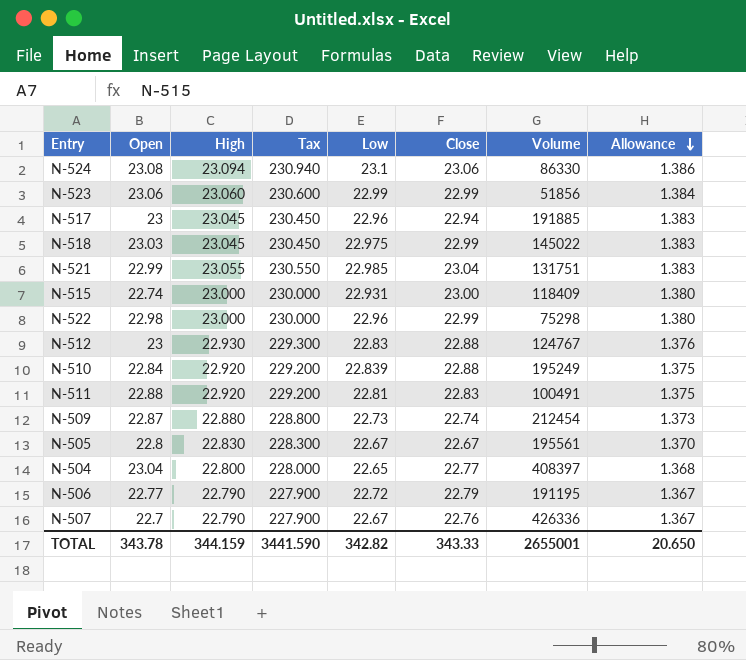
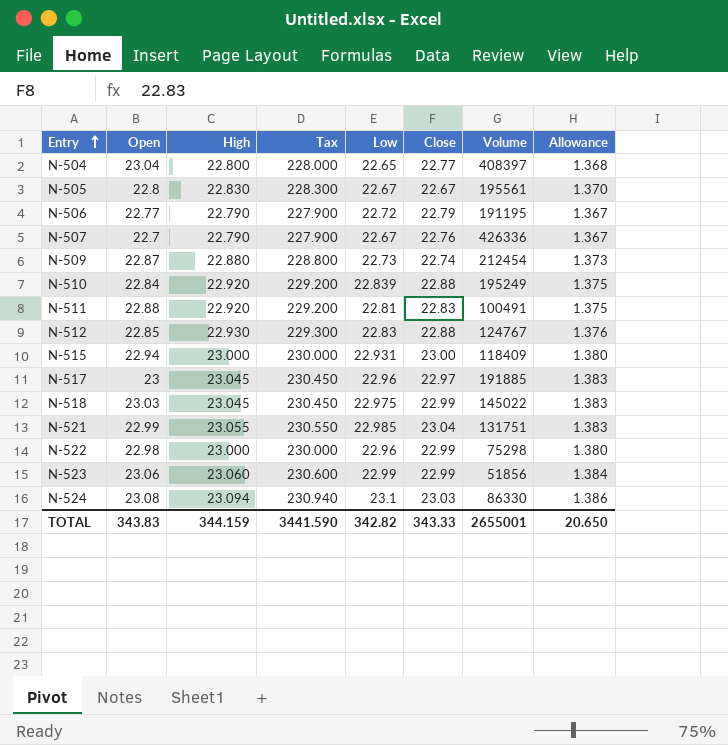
row order: Allowance descending -> Entry ascending
N-512 | Open: 23 -> 22.85
N-515 | Open: 22.74 -> 22.94
N-517 | Close: 22.94 -> 22.97
N-524 | Close: 23.06 -> 23.03
TOTAL | Open: 343.78 -> 343.83

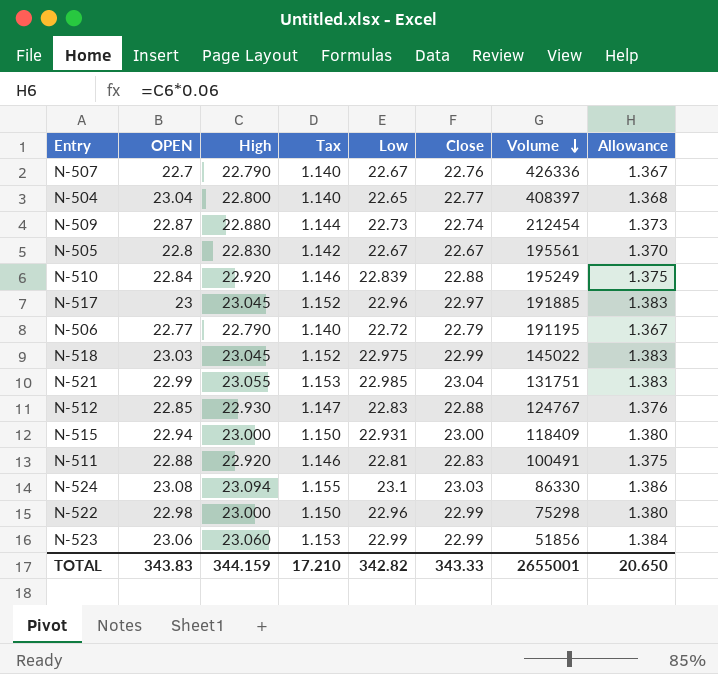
row order: Entry ascending -> Volume descending
column name: Open -> OPEN
column Tax | formula: [High] * 10 -> [High] * 0.05
TOTAL | Tax: 3441.590 -> 17.210

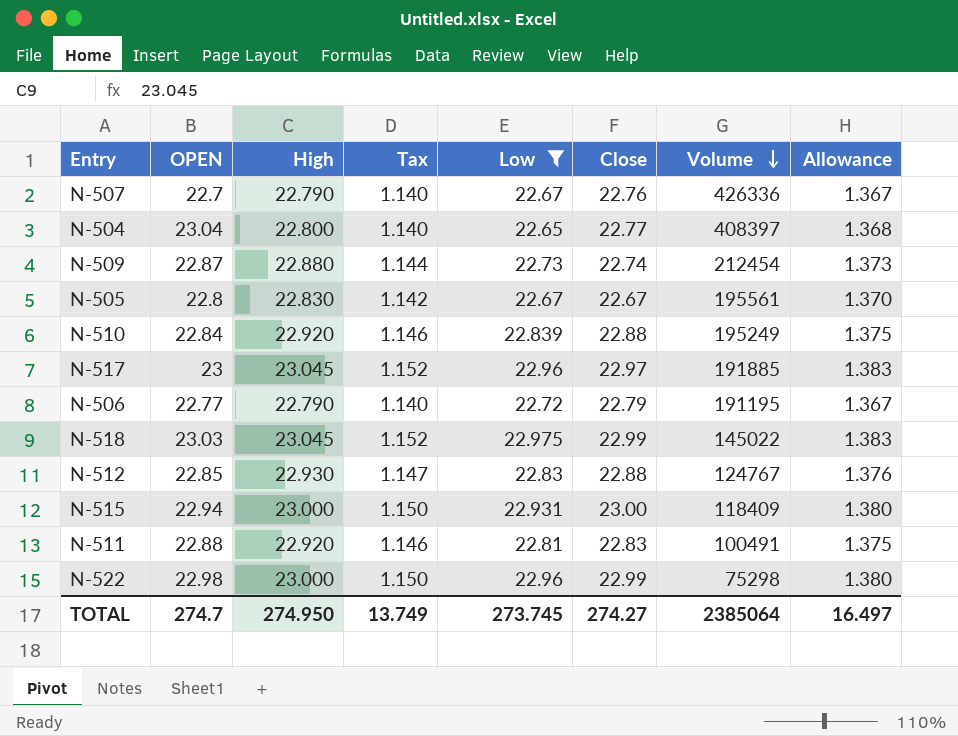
filter: none -> Low <= 22.975
TOTAL | OPEN: 343.83 -> 274.7
TOTAL | High: 344.159 -> 274.950
TOTAL | Tax: 17.210 -> 13.749
TOTAL | Low: 342.82 -> 273.745
TOTAL | Close: 343.33 -> 274.27
TOTAL | Volume: 2655001 -> 2385064
TOTAL | Allowance: 20.650 -> 16.497

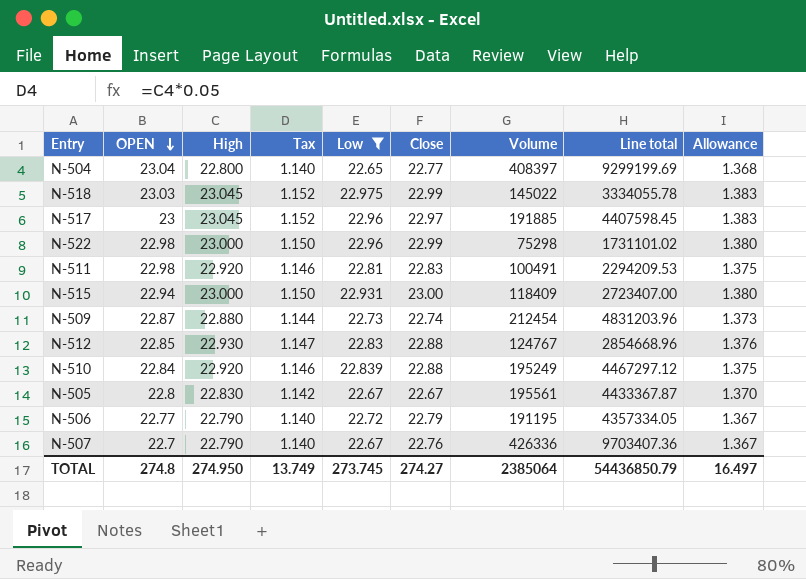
row order: Volume descending -> OPEN descending
column Line total | formula: none -> [Close] * [Volume]
N-511 | OPEN: 22.88 -> 22.98
TOTAL | OPEN: 274.7 -> 274.8

